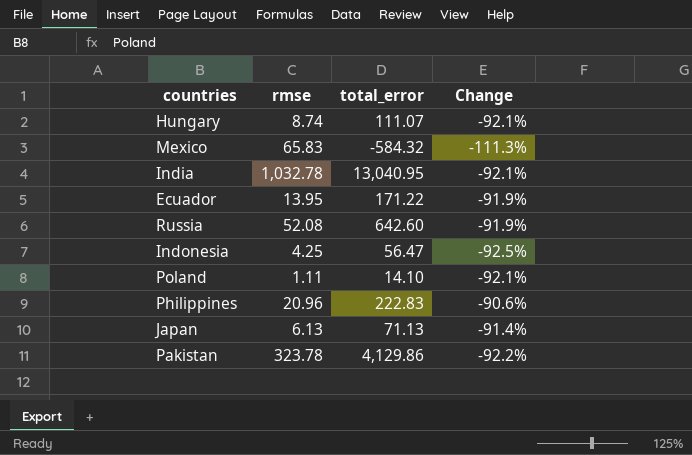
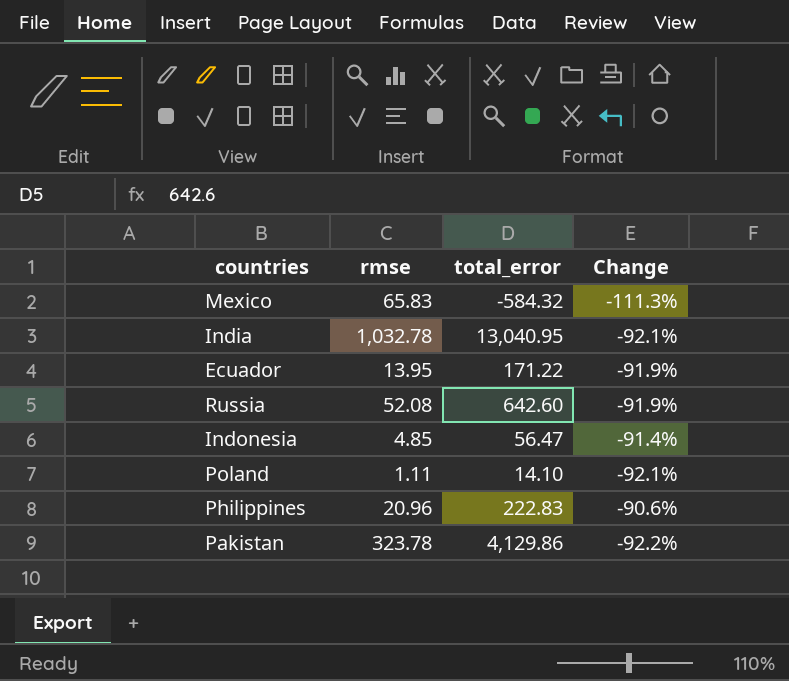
row Hungary: 8.74 | 111.07 | -92.1% -> none
row Japan: 6.13 | 71.13 | -91.4% -> none
Indonesia | rmse: 4.25 -> 4.85
Indonesia | Change: -92.5% -> -91.4%

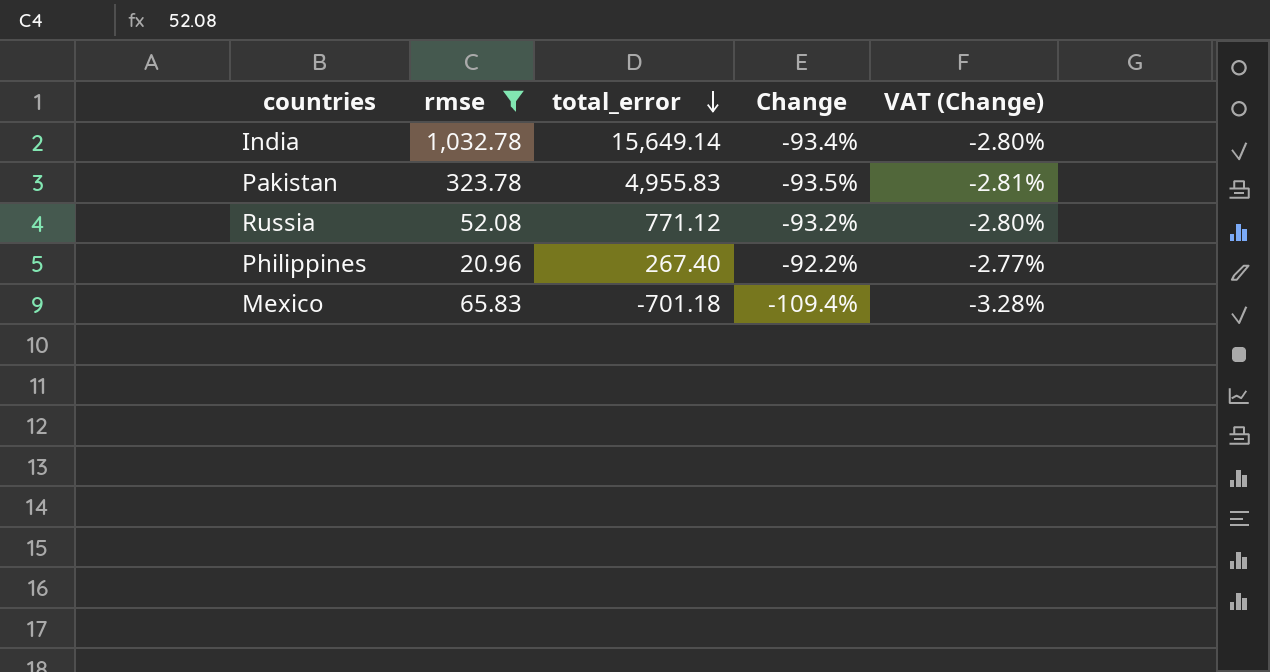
filter: none -> rmse >= 20.96
row order: none -> total_error descending
column VAT (Change) | formula: none -> [Change] * 0.03
India | total_error: 13,040.95 -> 15,649.14
India | Change: -92.1% -> -93.4%
Pakistan | total_error: 4,129.86 -> 4,955.83
Pakistan | Change: -92.2% -> -93.5%
Russia | total_error: 642.60 -> 771.12
Russia | Change: -91.9% -> -93.2%
Philippines | total_error: 222.83 -> 267.40
Philippines | Change: -90.6% -> -92.2%
Mexico | total_error: -584.32 -> -701.18
Mexico | Change: -111.3% -> -109.4%

